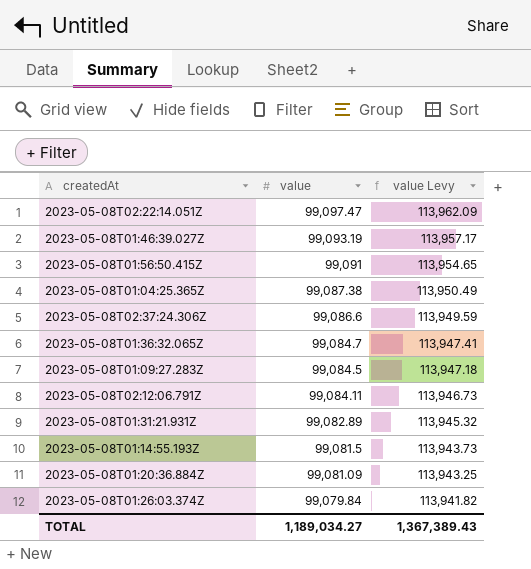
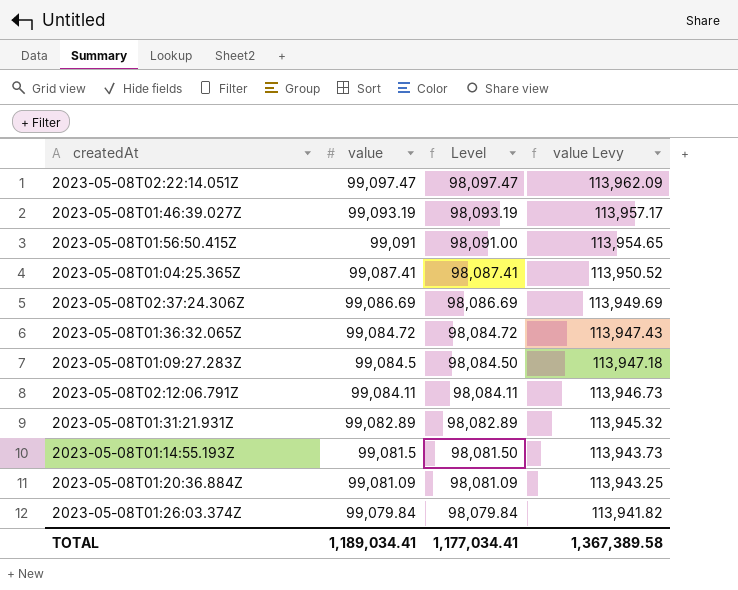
column Level | formula: none -> [value] - 1000
2023-05-08T01:04:25.365Z | value: 99,087.38 -> 99,087.41
2023-05-08T01:04:25.365Z | value Levy: 113,950.49 -> 113,950.52
2023-05-08T02:37:24.306Z | value: 99,086.6 -> 99,086.69
2023-05-08T02:37:24.306Z | value Levy: 113,949.59 -> 113,949.69
2023-05-08T01:36:32.065Z | value: 99,084.7 -> 99,084.72
2023-05-08T01:36:32.065Z | value Levy: 113,947.41 -> 113,947.43
TOTAL | value: 1,189,034.27 -> 1,189,034.41
TOTAL | value Levy: 1,367,389.43 -> 1,367,389.58

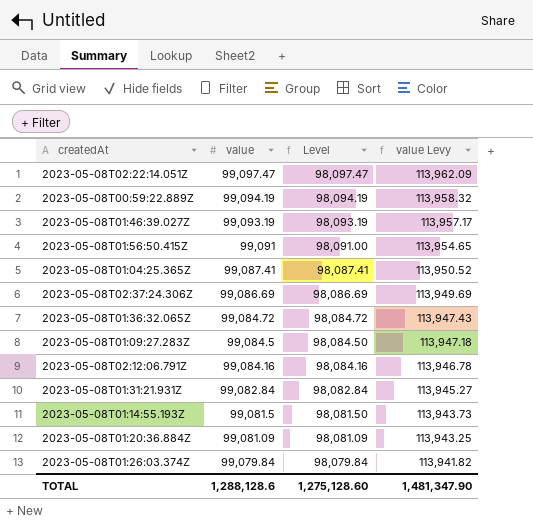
row 2023-05-08T00:59:22.889Z: none -> 99,094.19 | 98,094.19 | 113,958.32
2023-05-08T02:12:06.791Z | value: 99,084.11 -> 99,084.16
2023-05-08T02:12:06.791Z | Level: 98,084.11 -> 98,084.16
2023-05-08T02:12:06.791Z | value Levy: 113,946.73 -> 113,946.78
2023-05-08T01:31:21.931Z | value: 99,082.89 -> 99,082.84
2023-05-08T01:31:21.931Z | Level: 98,082.89 -> 98,082.84
2023-05-08T01:31:21.931Z | value Levy: 113,945.32 -> 113,945.27
TOTAL | value: 1,189,034.41 -> 1,288,128.6
TOTAL | Level: 1,177,034.41 -> 1,275,128.60
TOTAL | value Levy: 1,367,389.58 -> 1,481,347.90

